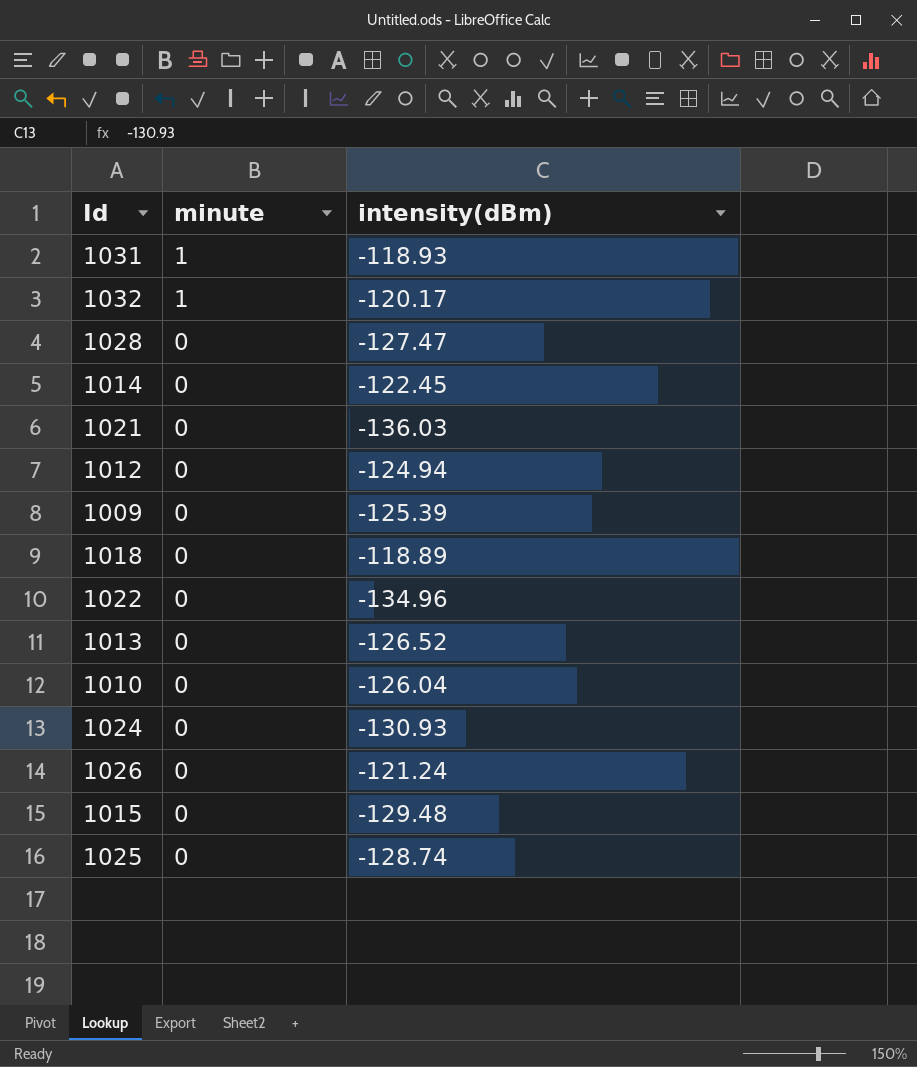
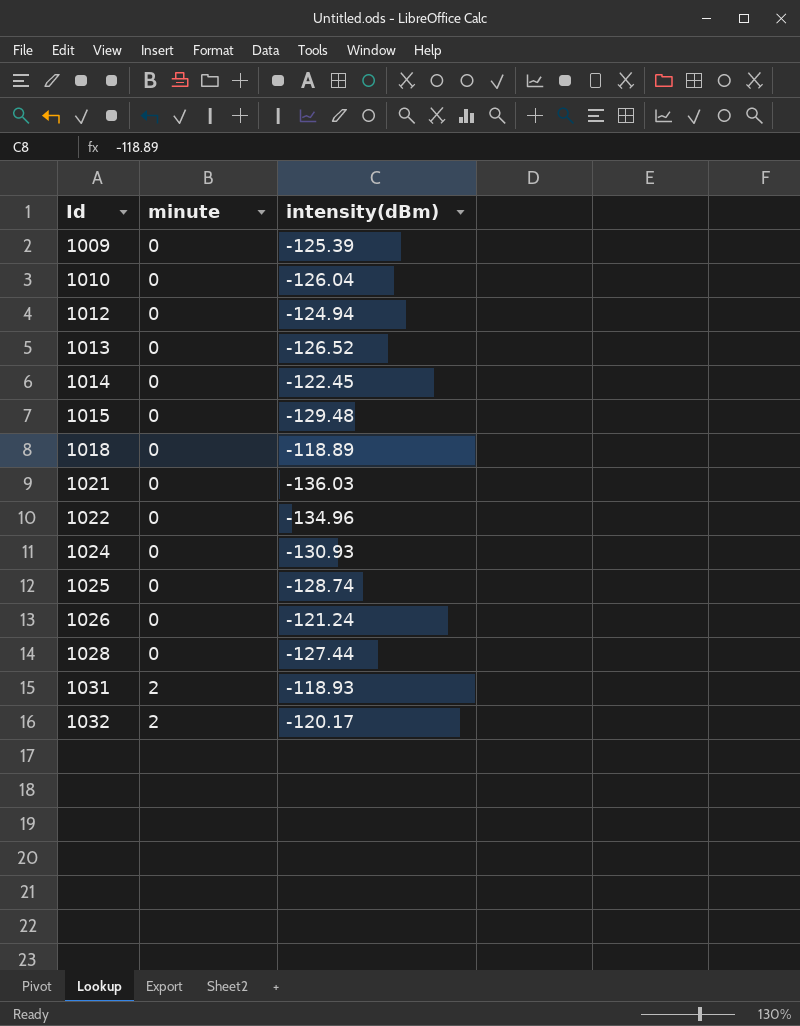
row order: minute descending -> Id ascending
1028 | intensity(dBm): -127.47 -> -127.44
1031 | minute: 1 -> 2
1032 | minute: 1 -> 2

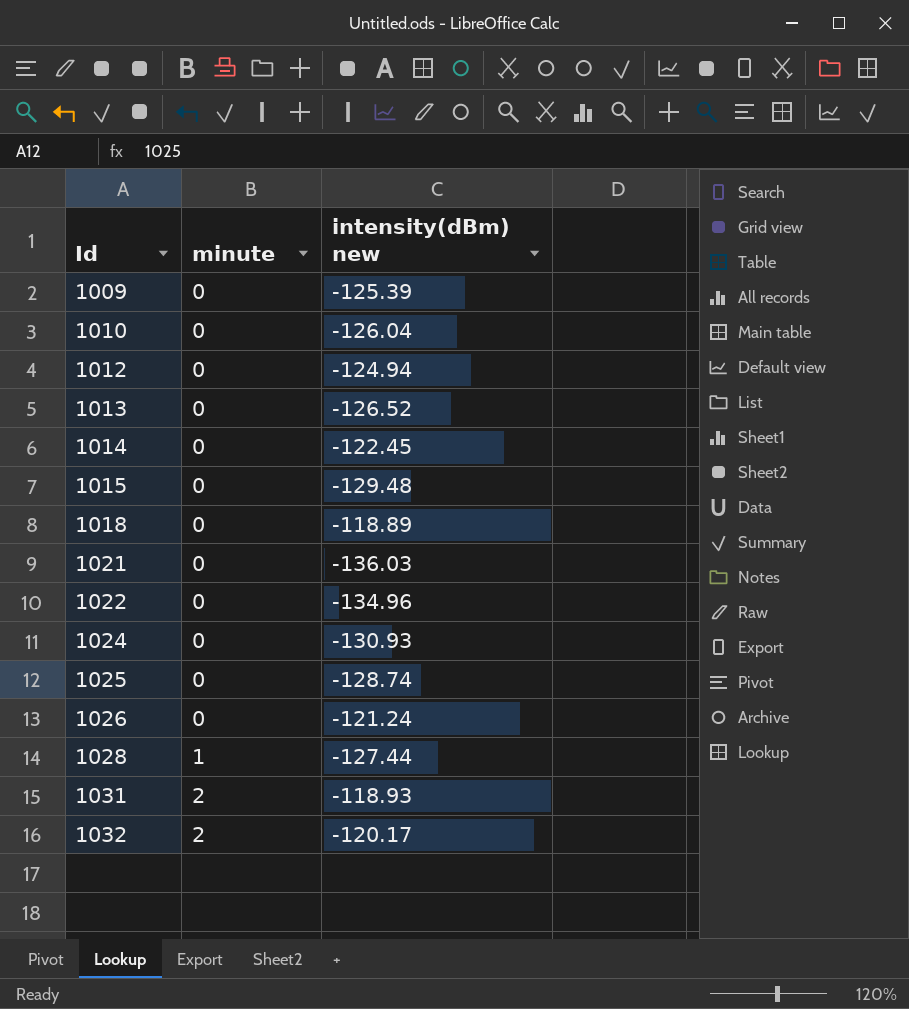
column name: intensity(dBm) -> intensity(dBm) new
1028 | minute: 0 -> 1

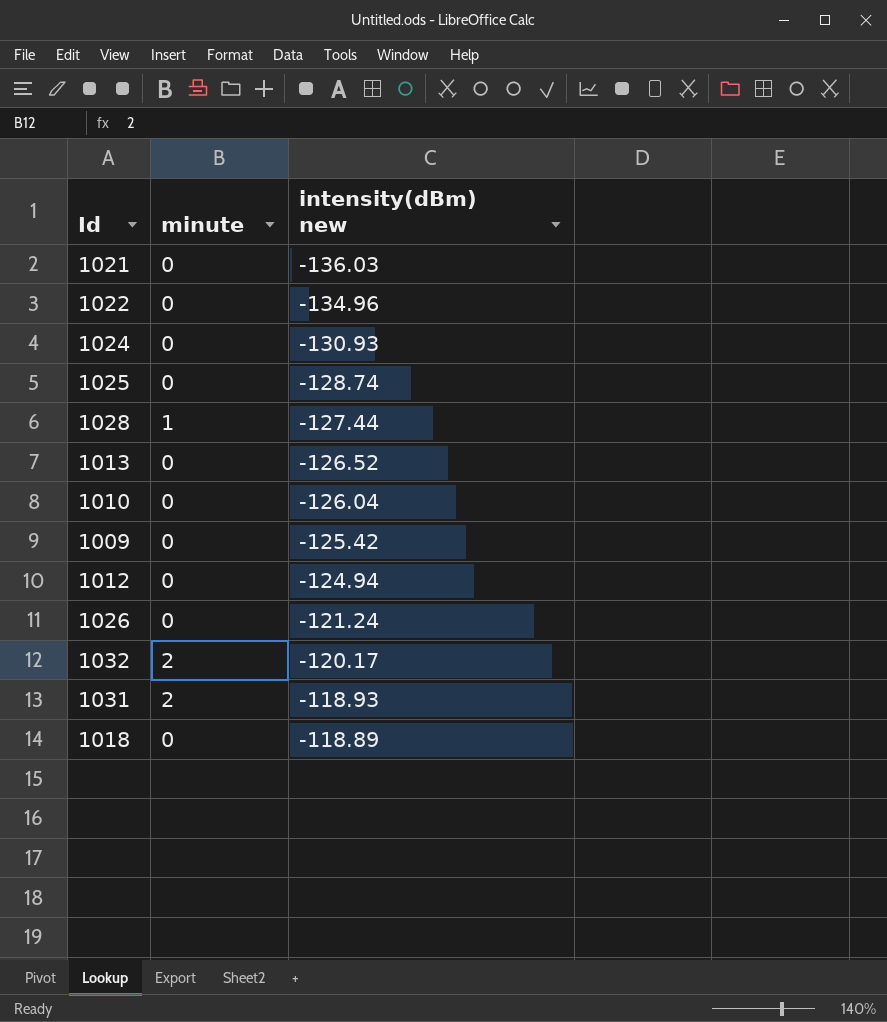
row order: Id ascending -> intensity(dBm) new ascending
row 1014: 0 | -122.45 -> none
row 1015: 0 | -129.48 -> none
1009 | intensity(dBm) new: -125.39 -> -125.42

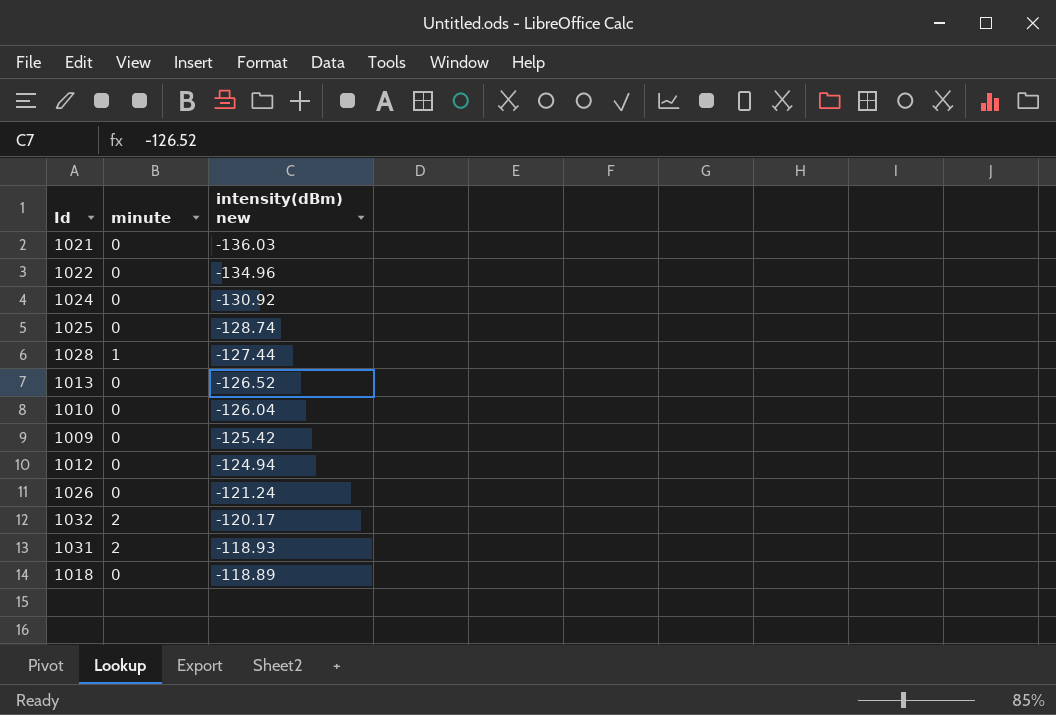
1024 | intensity(dBm) new: -130.93 -> -130.92

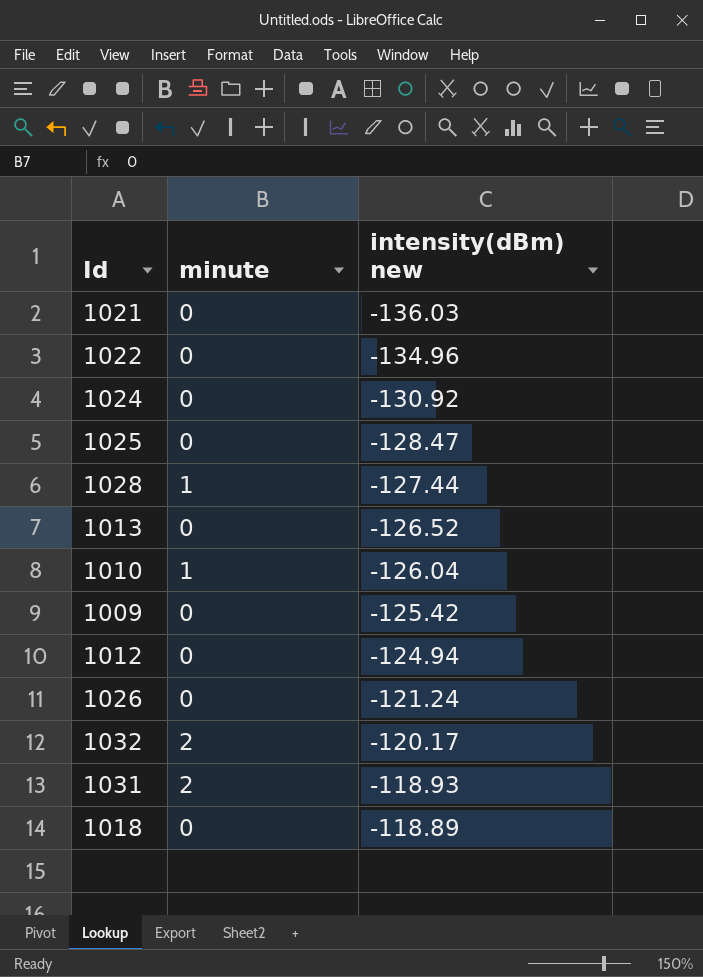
1025 | intensity(dBm) new: -128.74 -> -128.47
1010 | minute: 0 -> 1

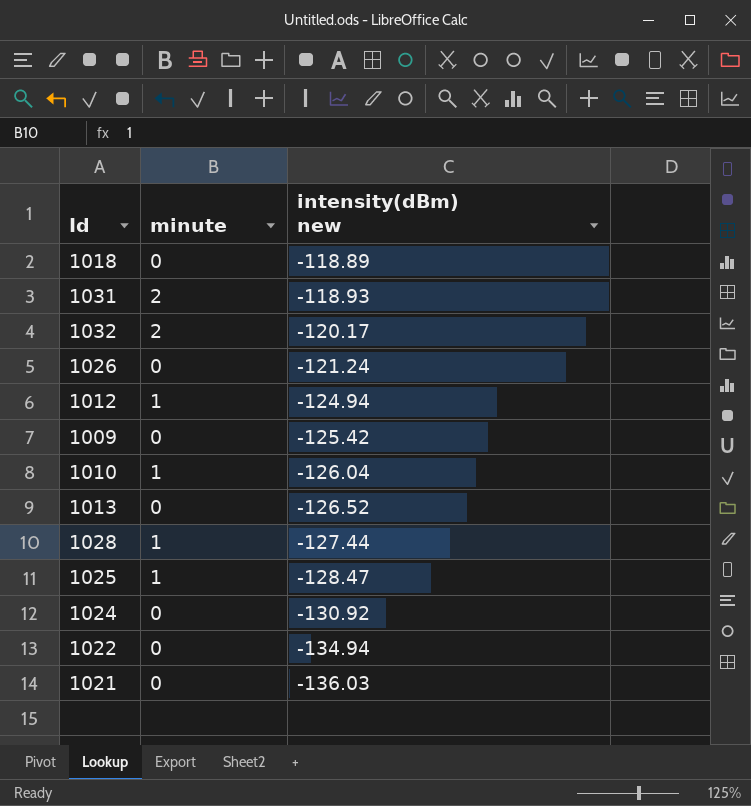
row order: intensity(dBm) new ascending -> intensity(dBm) new descending
1012 | minute: 0 -> 1
1025 | minute: 0 -> 1
1022 | intensity(dBm) new: -134.96 -> -134.94

